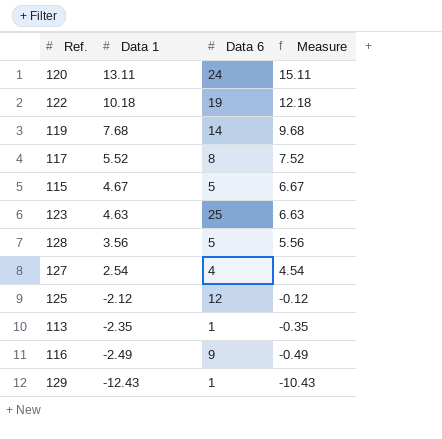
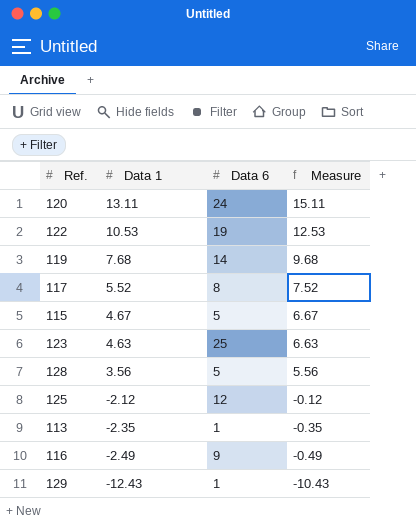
row 127: 2.54 | 4 | 4.54 -> none
122 | Data 1: 10.18 -> 10.53
122 | Measure: 12.18 -> 12.53

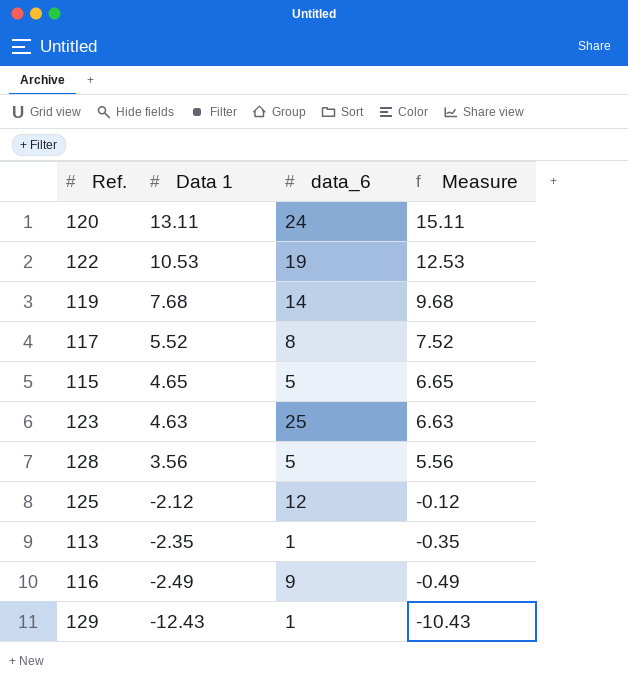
column name: Data 6 -> data_6
115 | Data 1: 4.67 -> 4.65
115 | Measure: 6.67 -> 6.65

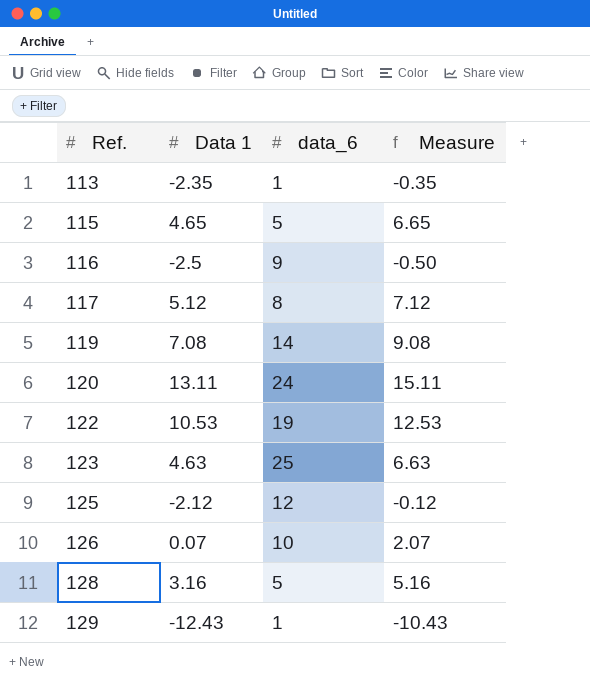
row order: Data 1 descending -> Ref. ascending
116 | Data 1: -2.49 -> -2.5
116 | Measure: -0.49 -> -0.50
117 | Data 1: 5.52 -> 5.12
117 | Measure: 7.52 -> 7.12
119 | Data 1: 7.68 -> 7.08
119 | Measure: 9.68 -> 9.08
row 126: none -> 0.07 | 10 | 2.07
128 | Data 1: 3.56 -> 3.16
128 | Measure: 5.56 -> 5.16

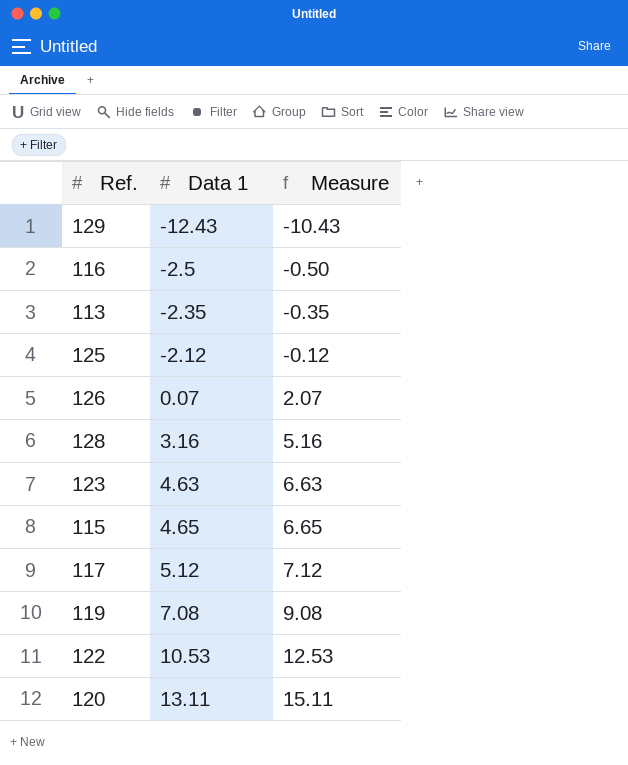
row order: Ref. ascending -> Data 1 ascending
column data_6 | position: 3 -> none

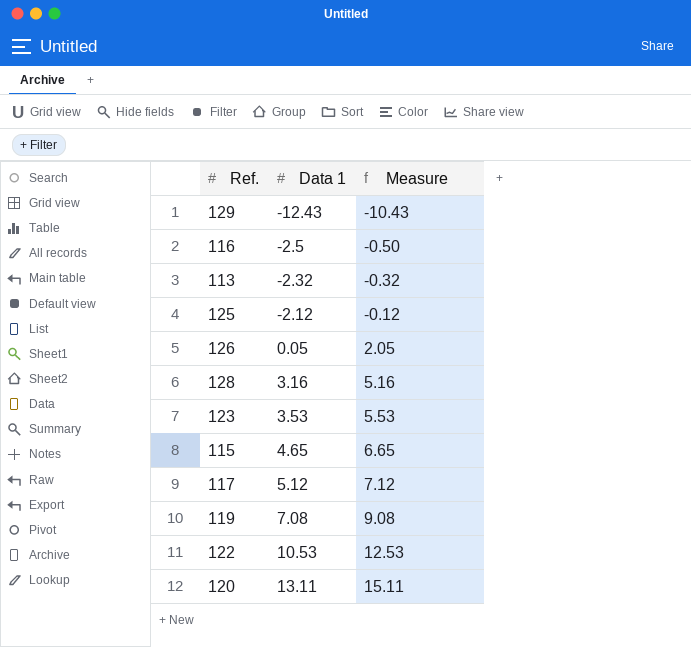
113 | Data 1: -2.35 -> -2.32
113 | Measure: -0.35 -> -0.32
126 | Data 1: 0.07 -> 0.05
126 | Measure: 2.07 -> 2.05
123 | Data 1: 4.63 -> 3.53
123 | Measure: 6.63 -> 5.53

